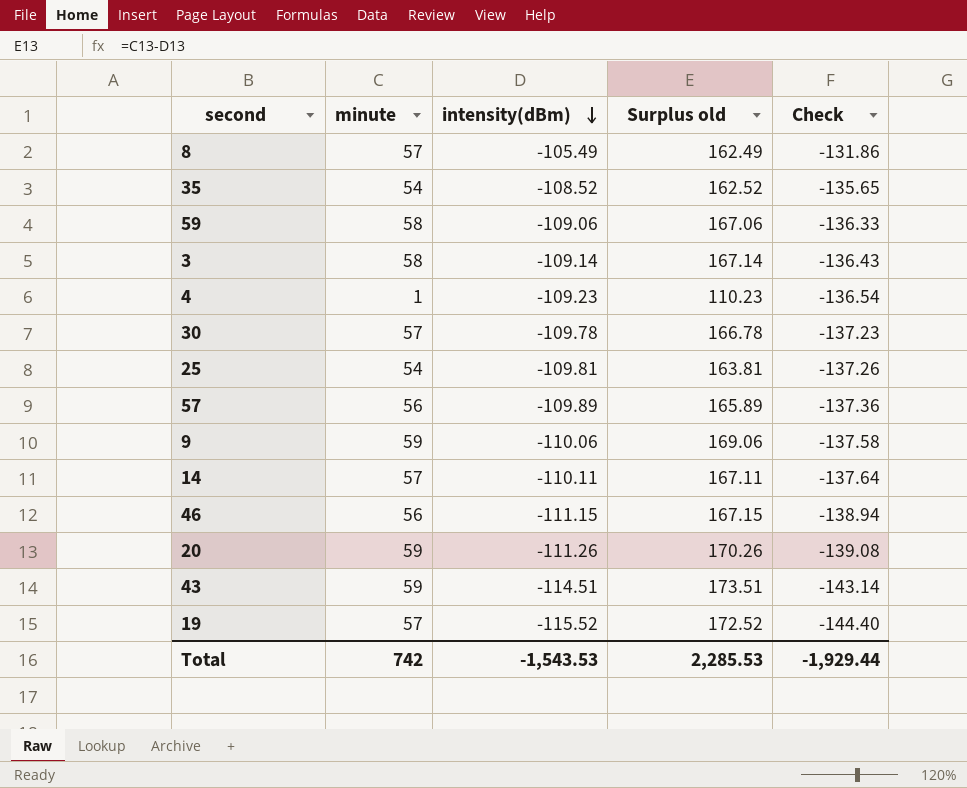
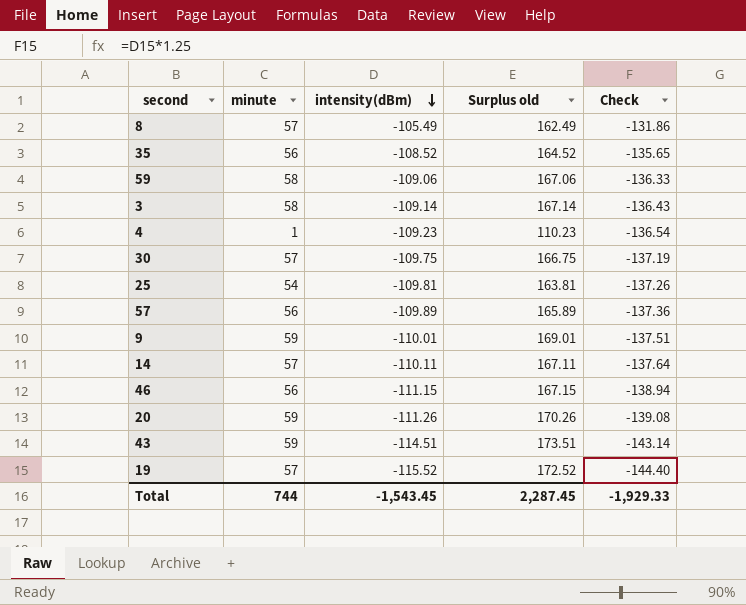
35 | minute: 54 -> 56
35 | Surplus old: 162.52 -> 164.52
30 | intensity(dBm): -109.78 -> -109.75
30 | Surplus old: 166.78 -> 166.75
30 | Check: -137.23 -> -137.19
9 | intensity(dBm): -110.06 -> -110.01
9 | Surplus old: 169.06 -> 169.01
9 | Check: -137.58 -> -137.51
Total | minute: 742 -> 744
Total | intensity(dBm): -1,543.53 -> -1,543.45
Total | Surplus old: 2,285.53 -> 2,287.45
Total | Check: -1,929.44 -> -1,929.33

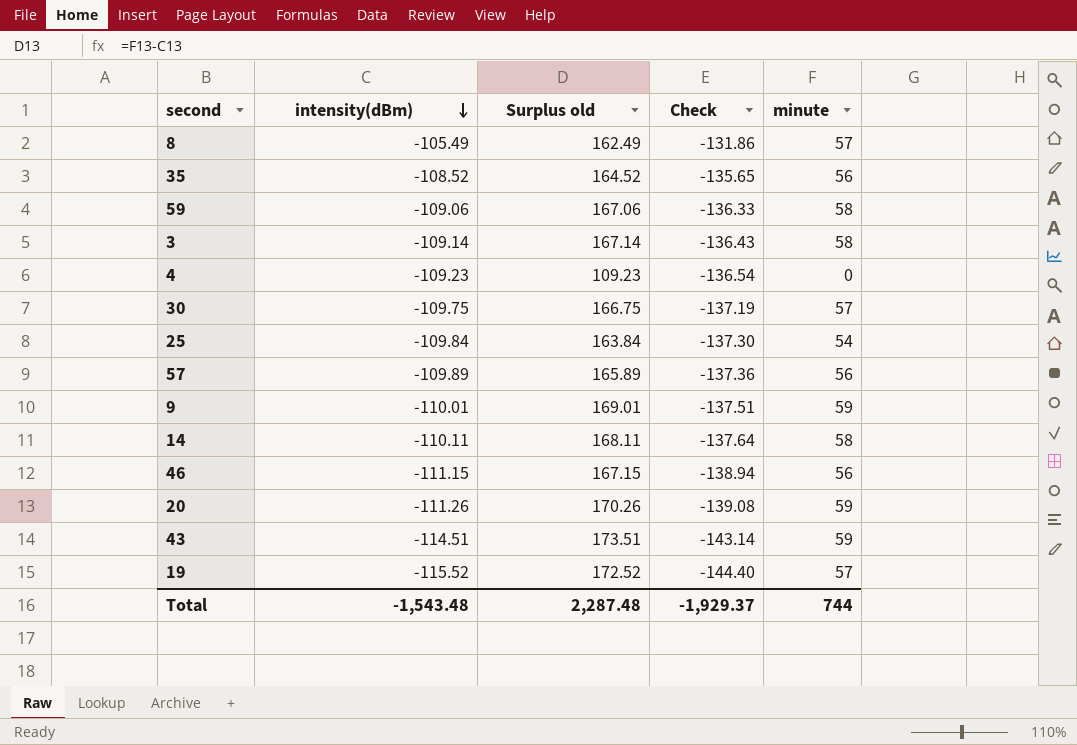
column minute | position: 2 -> 5
4 | Surplus old: 110.23 -> 109.23
4 | minute: 1 -> 0
25 | intensity(dBm): -109.81 -> -109.84
25 | Surplus old: 163.81 -> 163.84
25 | Check: -137.26 -> -137.30
14 | Surplus old: 167.11 -> 168.11
14 | minute: 57 -> 58
Total | intensity(dBm): -1,543.45 -> -1,543.48
Total | Surplus old: 2,287.45 -> 2,287.48
Total | Check: -1,929.33 -> -1,929.37

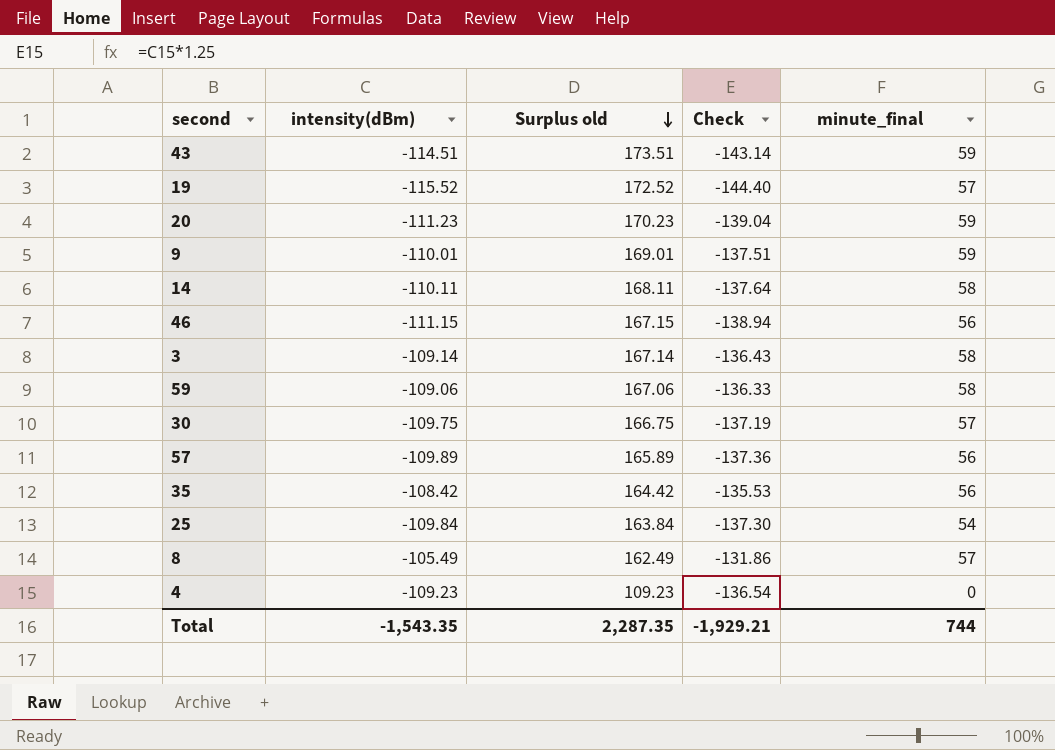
row order: intensity(dBm) descending -> Surplus old descending
column name: minute -> minute_final
20 | intensity(dBm): -111.26 -> -111.23
20 | Surplus old: 170.26 -> 170.23
20 | Check: -139.08 -> -139.04
35 | intensity(dBm): -108.52 -> -108.42
35 | Surplus old: 164.52 -> 164.42
35 | Check: -135.65 -> -135.53
Total | intensity(dBm): -1,543.48 -> -1,543.35
Total | Surplus old: 2,287.48 -> 2,287.35
Total | Check: -1,929.37 -> -1,929.21

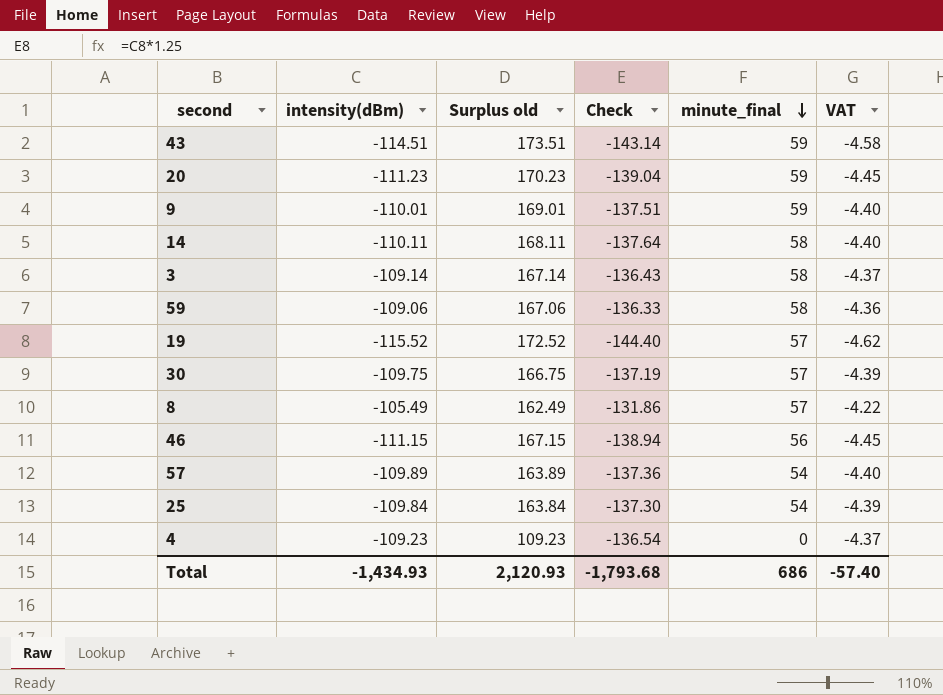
row order: Surplus old descending -> minute_final descending
column VAT | formula: none -> [intensity(dBm)] * 0.04
row 35: -108.42 | 164.42 | -135.53 | 56 -> none
57 | Surplus old: 165.89 -> 163.89
57 | minute_final: 56 -> 54
Total | intensity(dBm): -1,543.35 -> -1,434.93
Total | Surplus old: 2,287.35 -> 2,120.93
Total | Check: -1,929.21 -> -1,793.68
Total | minute_final: 744 -> 686

